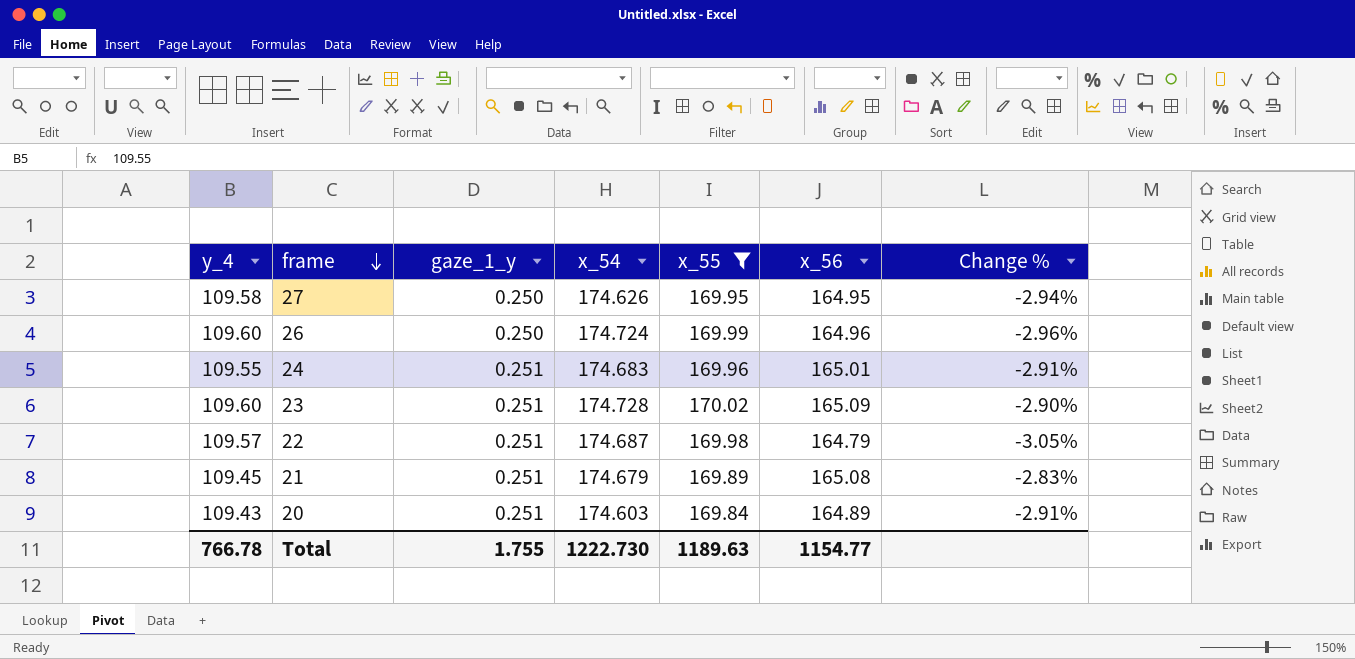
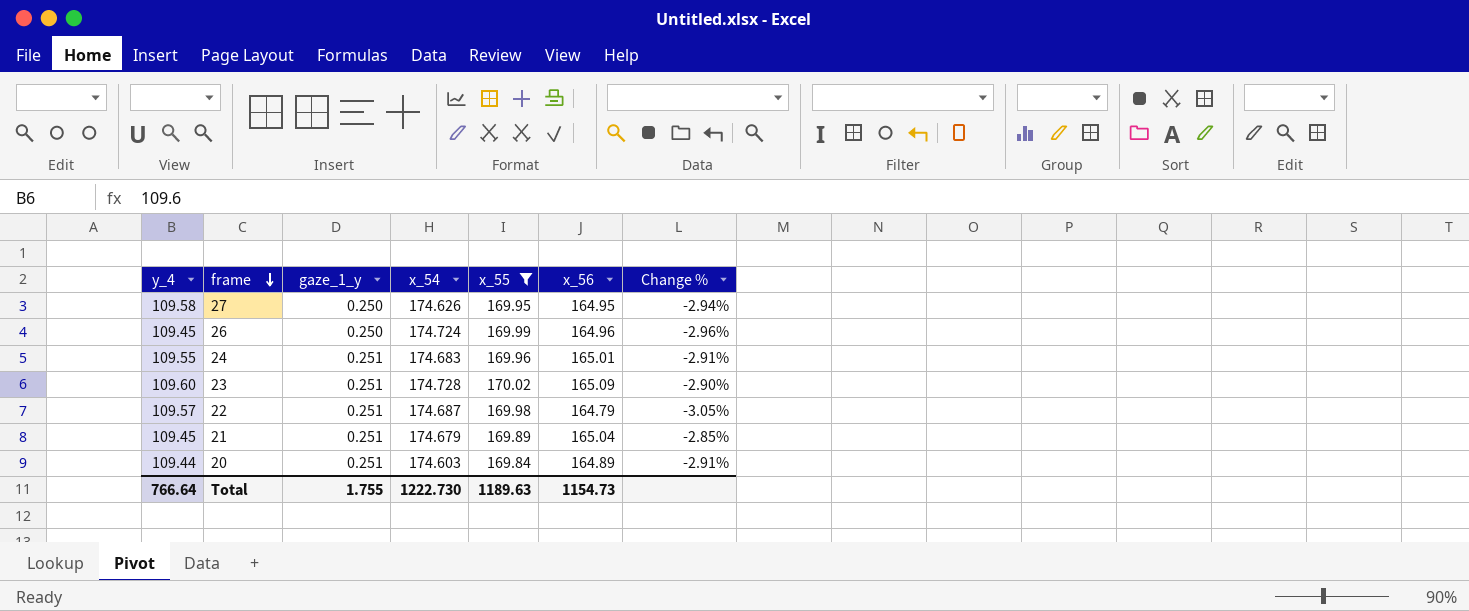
26 | y_4: 109.60 -> 109.45
21 | x_56: 165.08 -> 165.04
21 | Change %: -2.83% -> -2.85%
20 | y_4: 109.43 -> 109.44
Total | y_4: 766.78 -> 766.64
Total | x_56: 1154.77 -> 1154.73

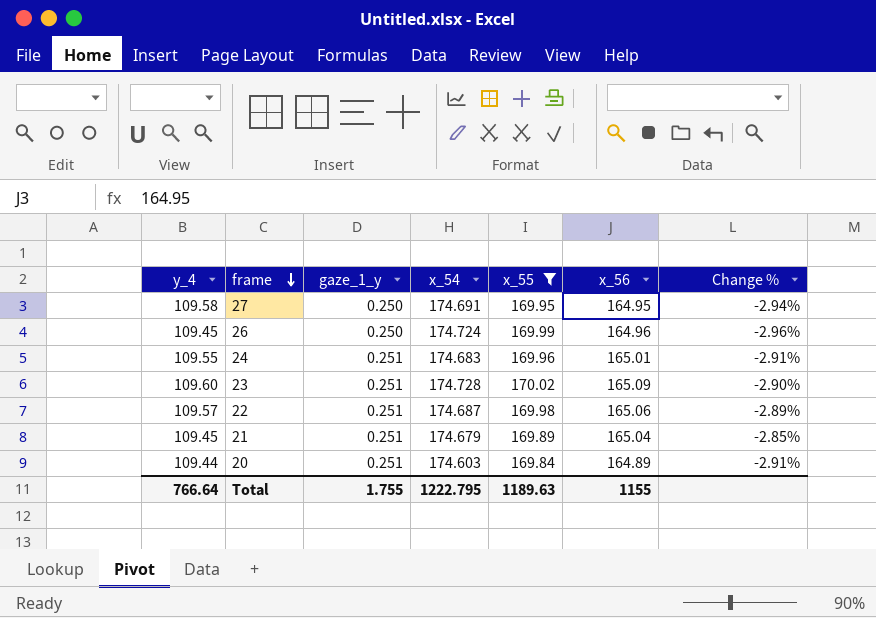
27 | x_54: 174.626 -> 174.691
22 | x_56: 164.79 -> 165.06
22 | Change %: -3.05% -> -2.89%
Total | x_54: 1222.730 -> 1222.795
Total | x_56: 1154.73 -> 1155

